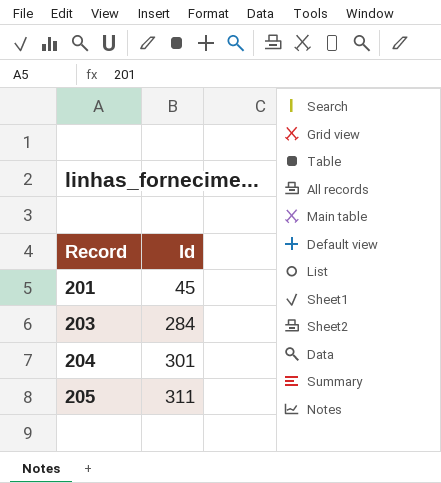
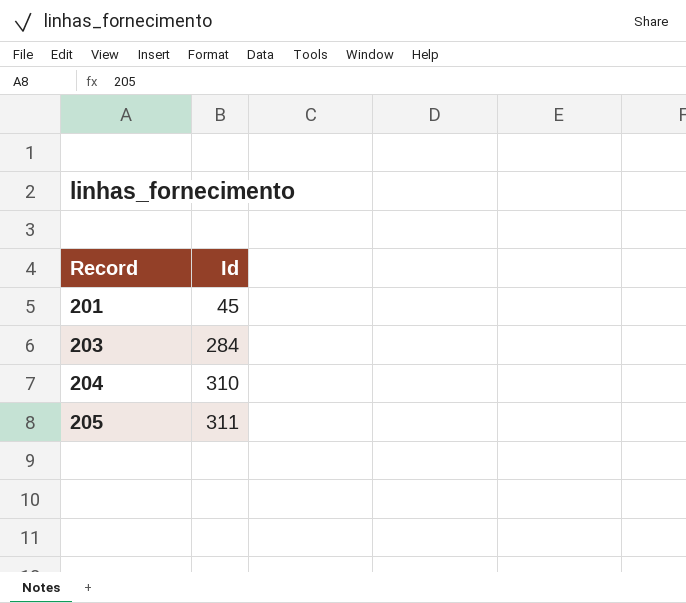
204 | Id: 301 -> 310

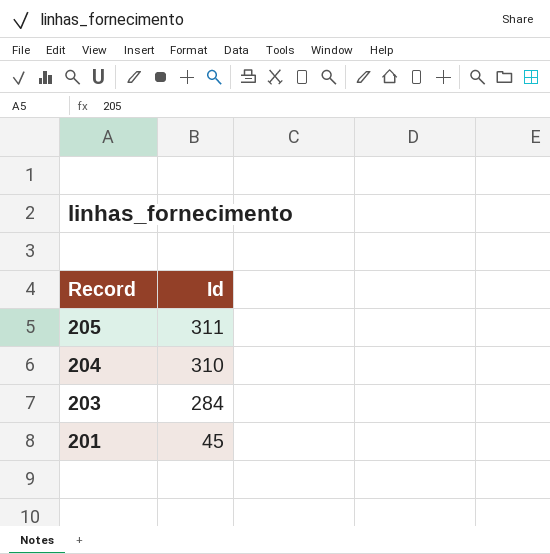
row order: Record ascending -> Record descending

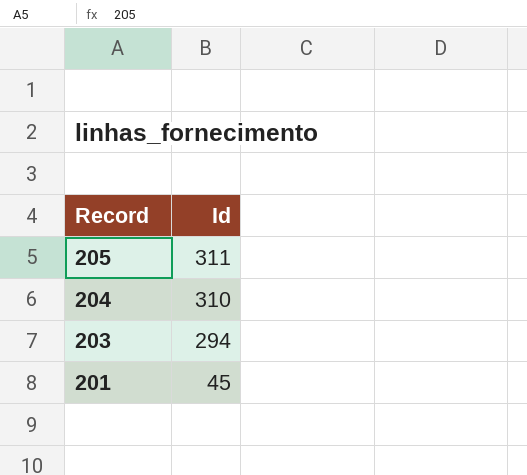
203 | Id: 284 -> 294

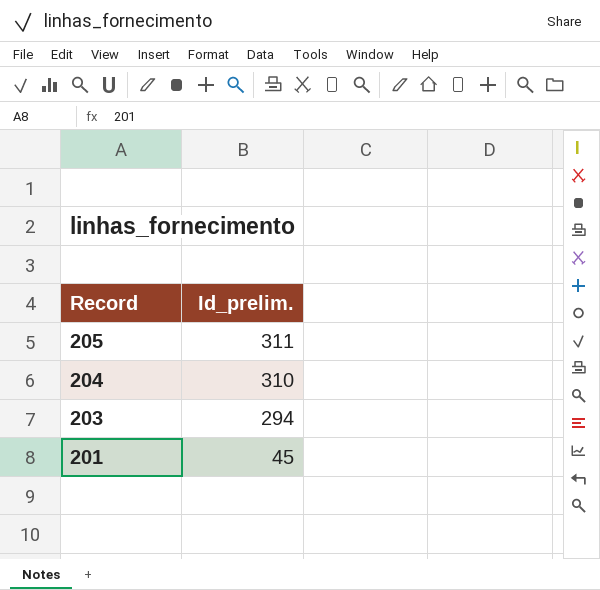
column name: Id -> Id_prelim.

